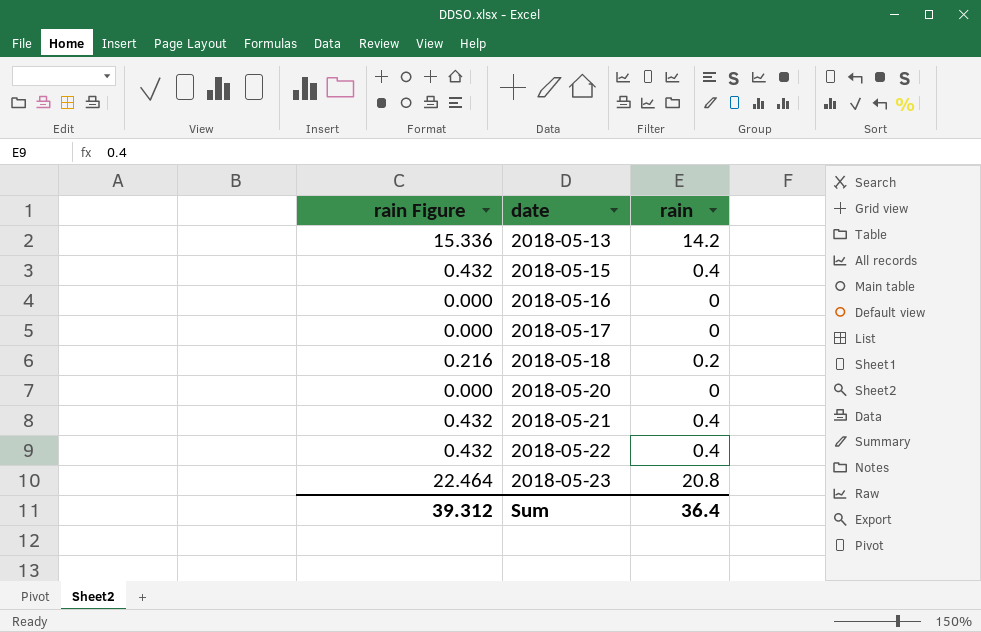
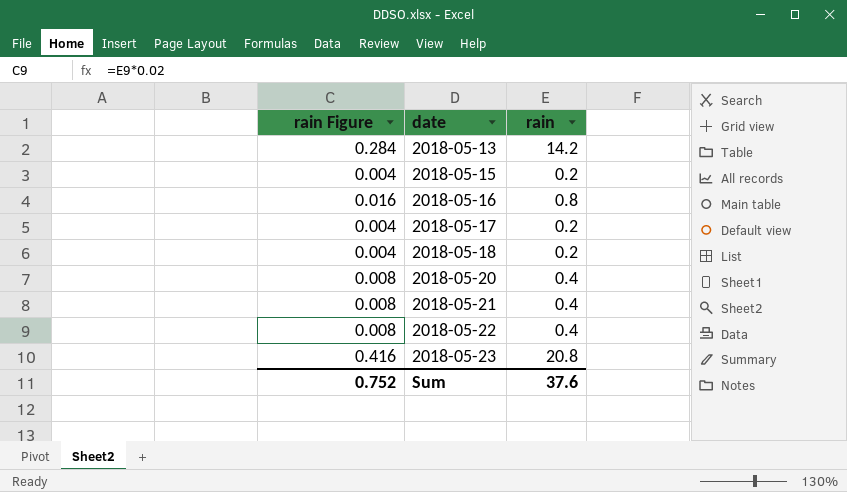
column rain Figure | formula: [rain] * 1.08 -> [rain] * 0.02
2018-05-15 | rain: 0.4 -> 0.2
2018-05-16 | rain: 0 -> 0.8
2018-05-17 | rain: 0 -> 0.2
2018-05-20 | rain: 0 -> 0.4
Sum | rain Figure: 39.312 -> 0.752
Sum | rain: 36.4 -> 37.6

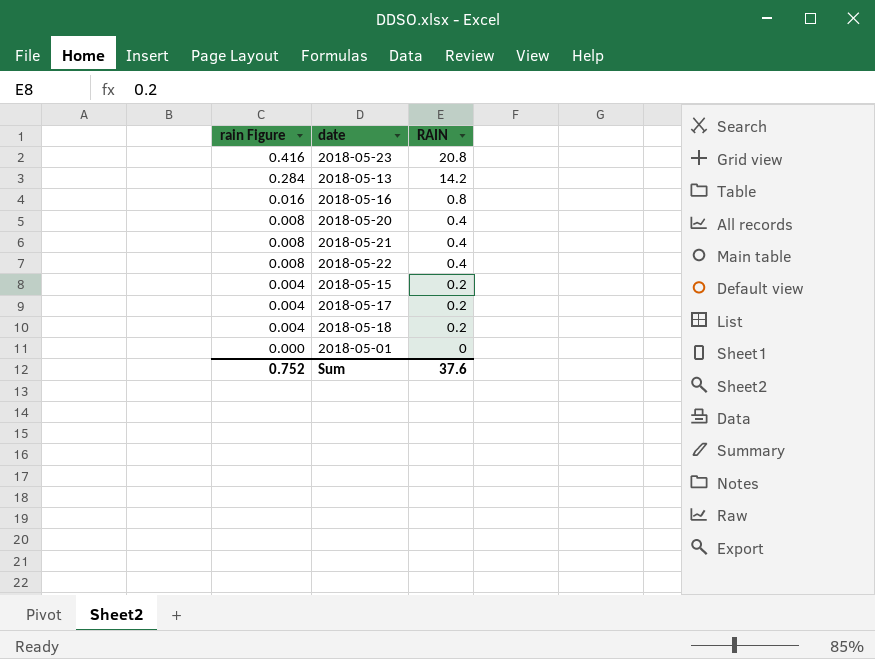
row order: date ascending -> rain Figure descending
column name: rain -> RAIN
row 2018-05-01: none -> 0.000 | 0

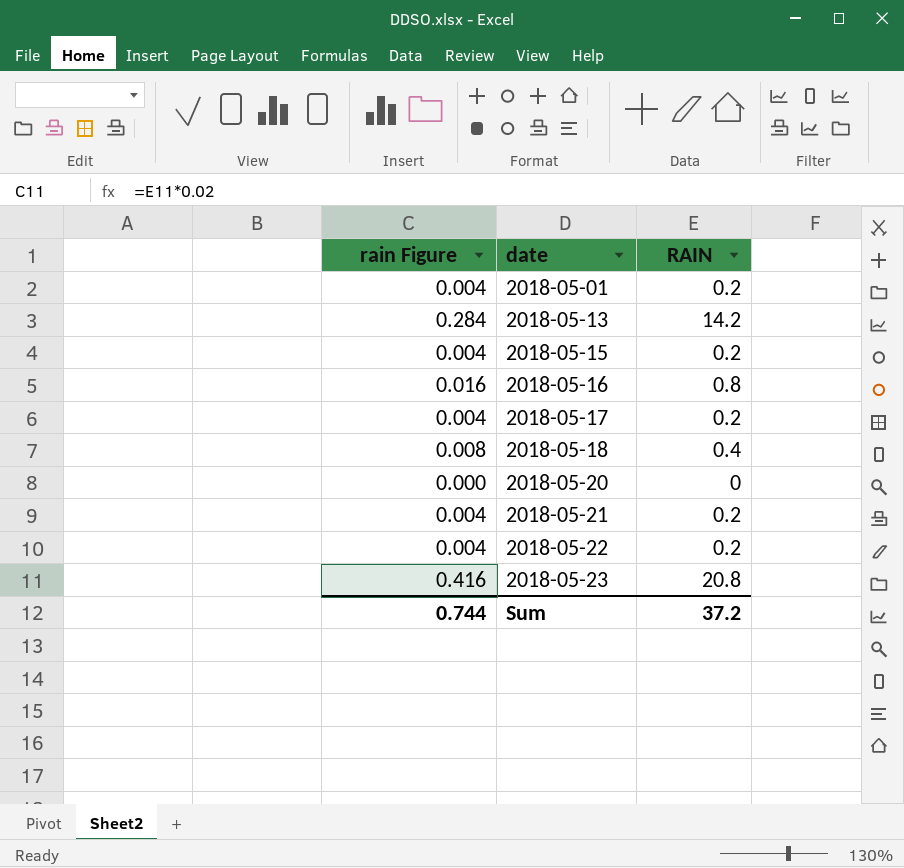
row order: rain Figure descending -> date ascending
2018-05-01 | rain Figure: 0.000 -> 0.004
2018-05-01 | RAIN: 0 -> 0.2
2018-05-18 | rain Figure: 0.004 -> 0.008
2018-05-18 | RAIN: 0.2 -> 0.4
2018-05-20 | rain Figure: 0.008 -> 0.000
2018-05-20 | RAIN: 0.4 -> 0
2018-05-21 | rain Figure: 0.008 -> 0.004
2018-05-21 | RAIN: 0.4 -> 0.2
2018-05-22 | rain Figure: 0.008 -> 0.004
2018-05-22 | RAIN: 0.4 -> 0.2
Sum | rain Figure: 0.752 -> 0.744
Sum | RAIN: 37.6 -> 37.2

